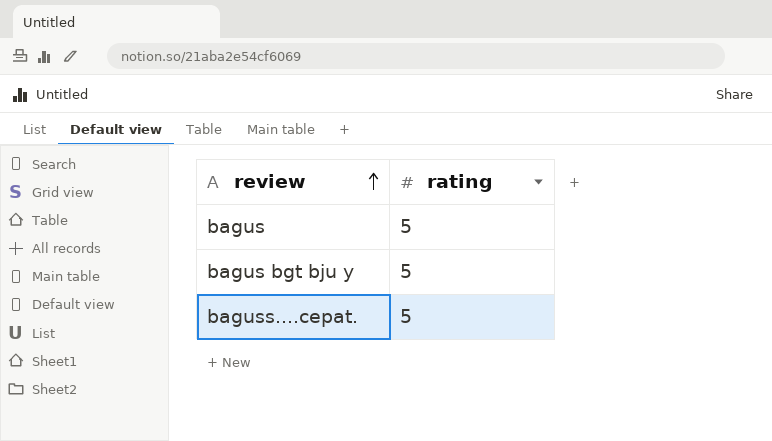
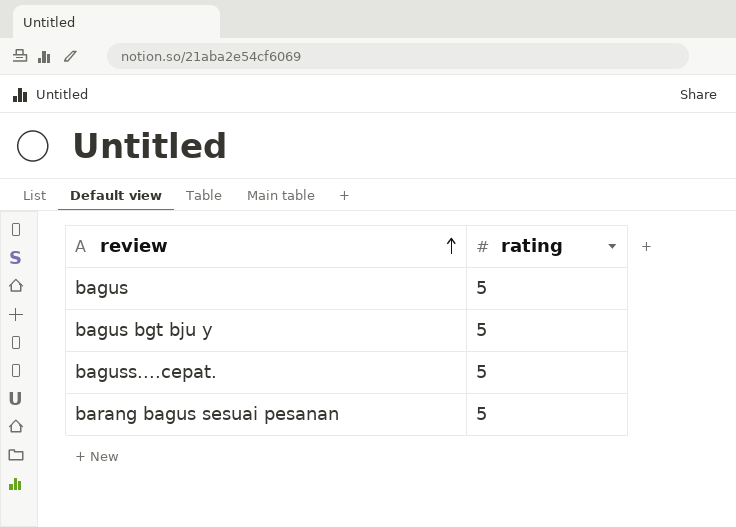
row barang bagus sesuai pesanan: none -> 5

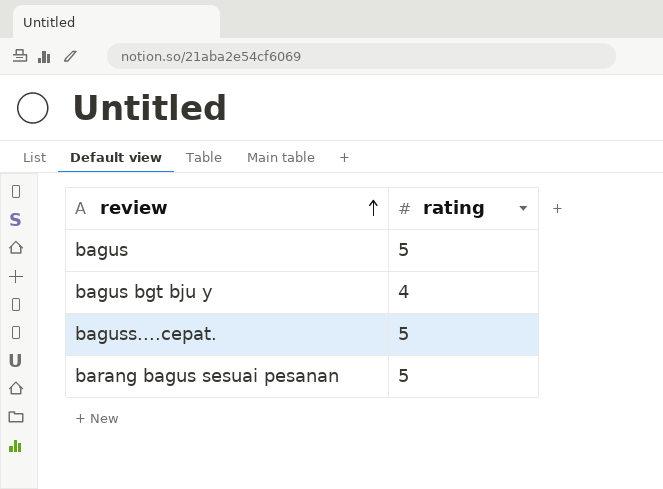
bagus bgt bju y | rating: 5 -> 4

